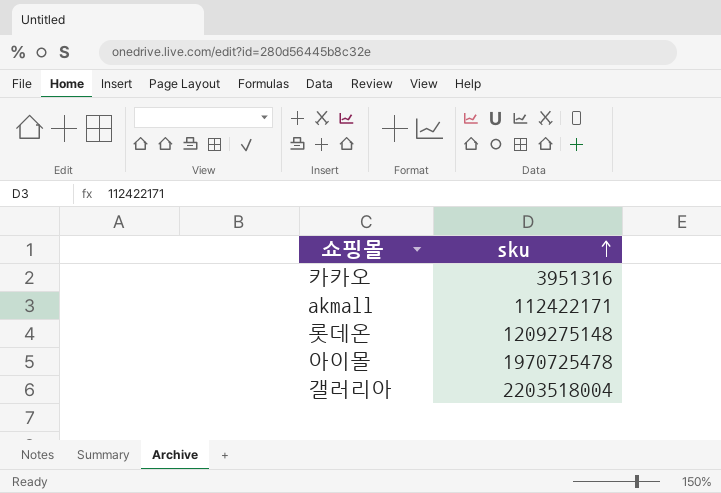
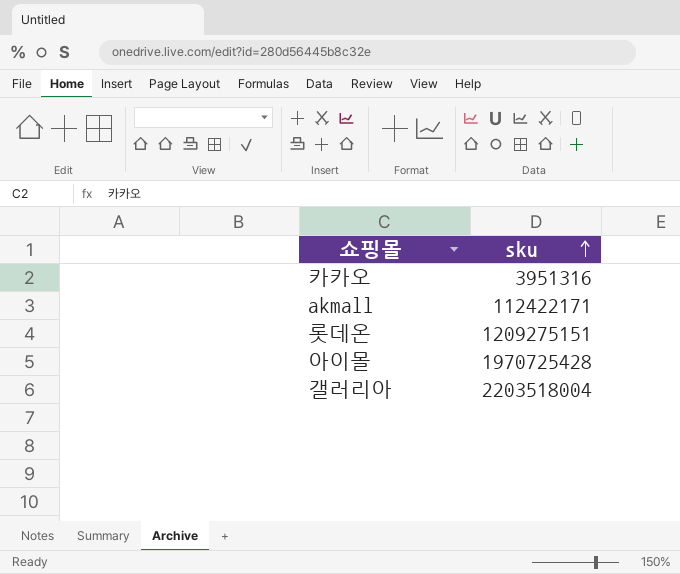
롯데온 | sku: 1209275148 -> 1209275151
아이몰 | sku: 1970725478 -> 1970725428

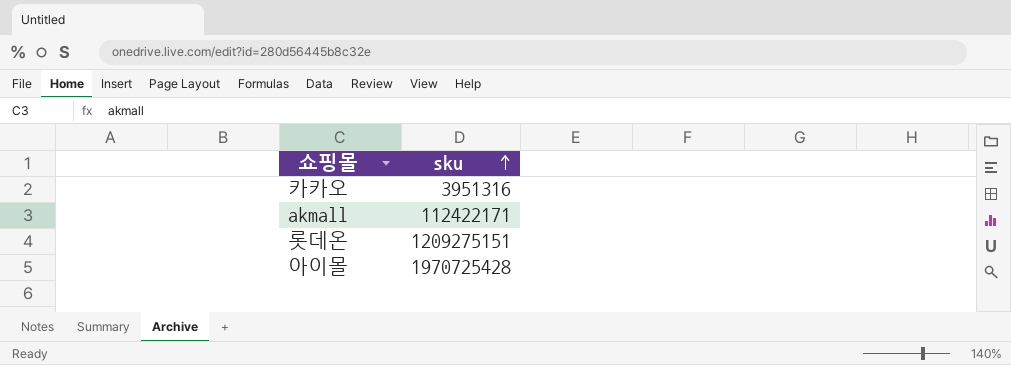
row 갤러리아: 2203518004 -> none

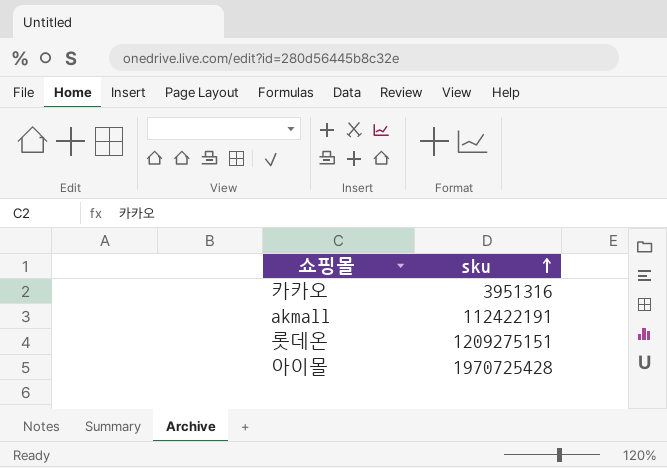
akmall | sku: 112422171 -> 112422191

